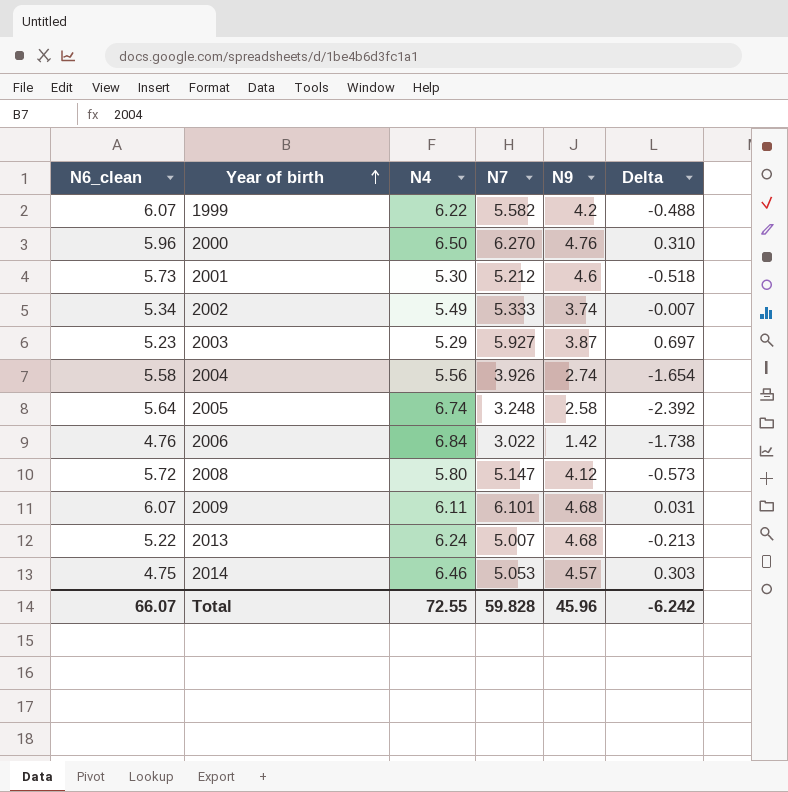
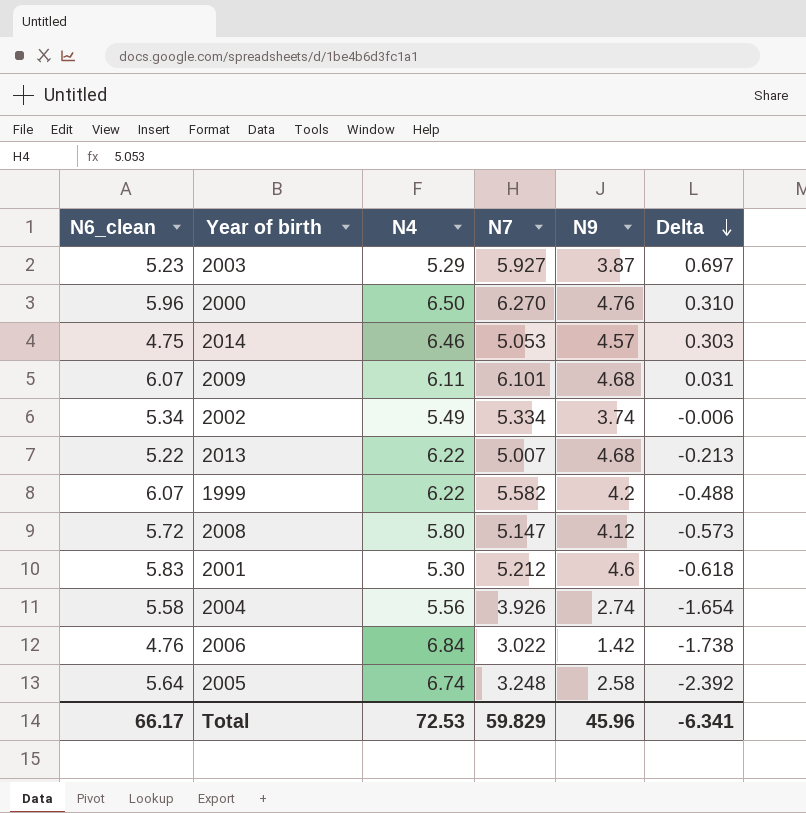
row order: Year of birth ascending -> Delta descending
2002 | N7: 5.333 -> 5.334
2002 | Delta: -0.007 -> -0.006
2013 | N4: 6.24 -> 6.22
2001 | N6_clean: 5.73 -> 5.83
2001 | Delta: -0.518 -> -0.618
Total | N6_clean: 66.07 -> 66.17
Total | N4: 72.55 -> 72.53
Total | N7: 59.828 -> 59.829
Total | Delta: -6.242 -> -6.341

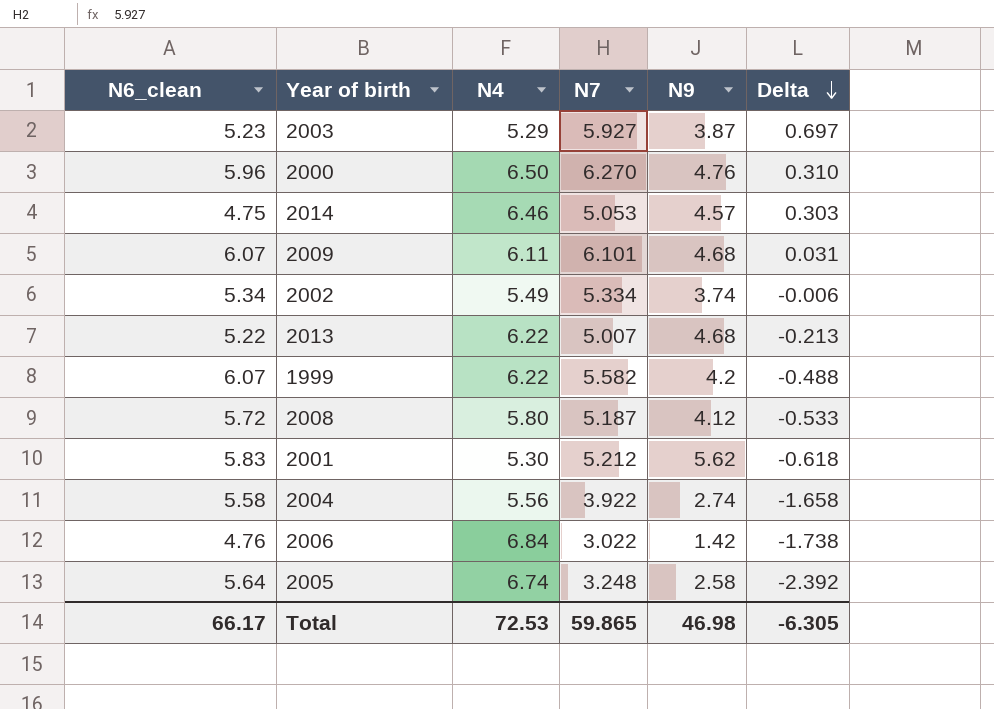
2008 | N7: 5.147 -> 5.187
2008 | Delta: -0.573 -> -0.533
2001 | N9: 4.6 -> 5.62
2004 | N7: 3.926 -> 3.922
2004 | Delta: -1.654 -> -1.658
Total | N7: 59.829 -> 59.865
Total | N9: 45.96 -> 46.98
Total | Delta: -6.341 -> -6.305

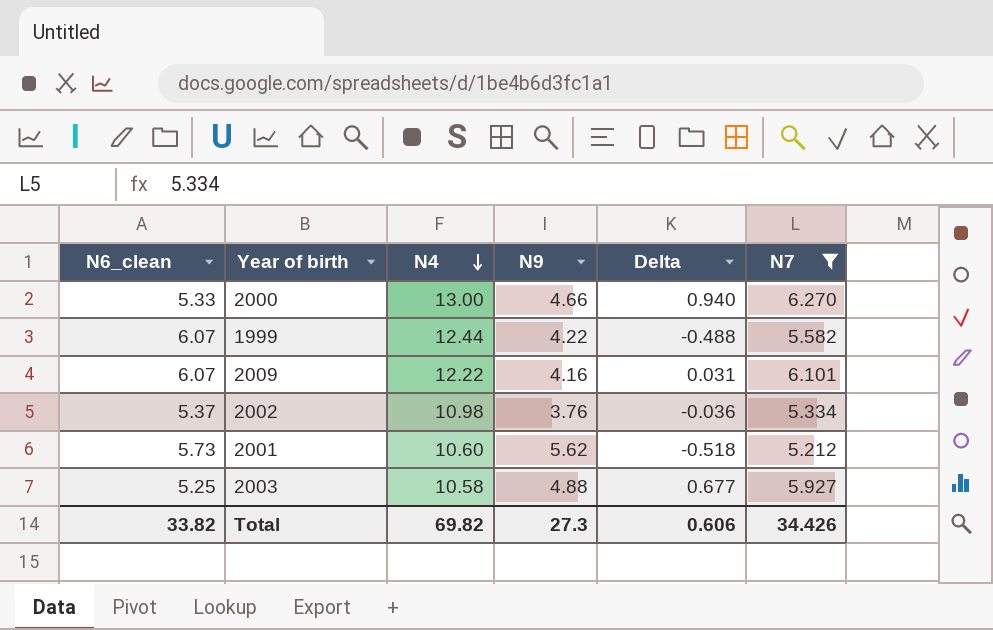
filter: none -> N7 >= 5.212
row order: Delta descending -> N4 descending
column N7 | position: 4 -> 6
2000 | N6_clean: 5.96 -> 5.33
2000 | N4: 6.50 -> 13.00
2000 | N9: 4.76 -> 4.66
2000 | Delta: 0.310 -> 0.940
1999 | N4: 6.22 -> 12.44
1999 | N9: 4.2 -> 4.22
2009 | N4: 6.11 -> 12.22
2009 | N9: 4.68 -> 4.16
2002 | N6_clean: 5.34 -> 5.37
2002 | N4: 5.49 -> 10.98
2002 | N9: 3.74 -> 3.76
2002 | Delta: -0.006 -> -0.036
2001 | N6_clean: 5.83 -> 5.73
2001 | N4: 5.30 -> 10.60
2001 | Delta: -0.618 -> -0.518
2003 | N6_clean: 5.23 -> 5.25
2003 | N4: 5.29 -> 10.58
2003 | N9: 3.87 -> 4.88
2003 | Delta: 0.697 -> 0.677
Total | N6_clean: 66.17 -> 33.82
Total | N4: 72.53 -> 69.82
Total | N9: 46.98 -> 27.3
Total | Delta: -6.305 -> 0.606
Total | N7: 59.865 -> 34.426

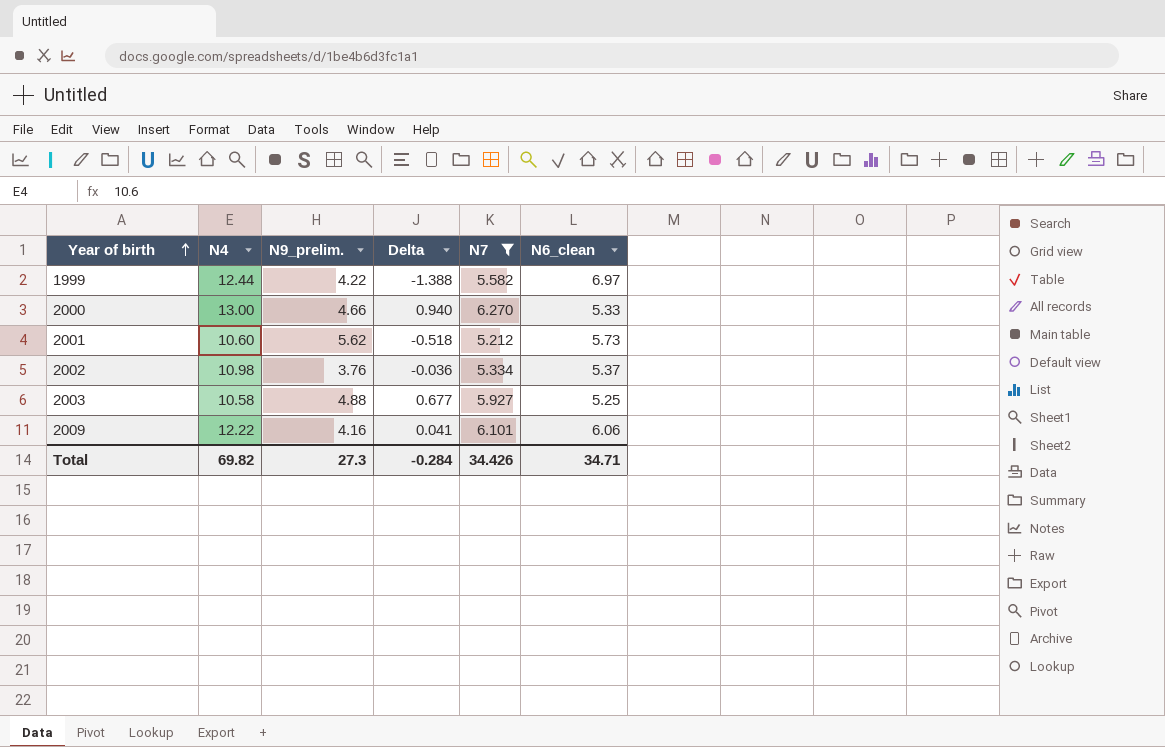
row order: N4 descending -> Year of birth ascending
column name: N9 -> N9_prelim.
column N6_clean | position: 1 -> 6
1999 | Delta: -0.488 -> -1.388
1999 | N6_clean: 6.07 -> 6.97
2009 | Delta: 0.031 -> 0.041
2009 | N6_clean: 6.07 -> 6.06
Total | Delta: 0.606 -> -0.284
Total | N6_clean: 33.82 -> 34.71

